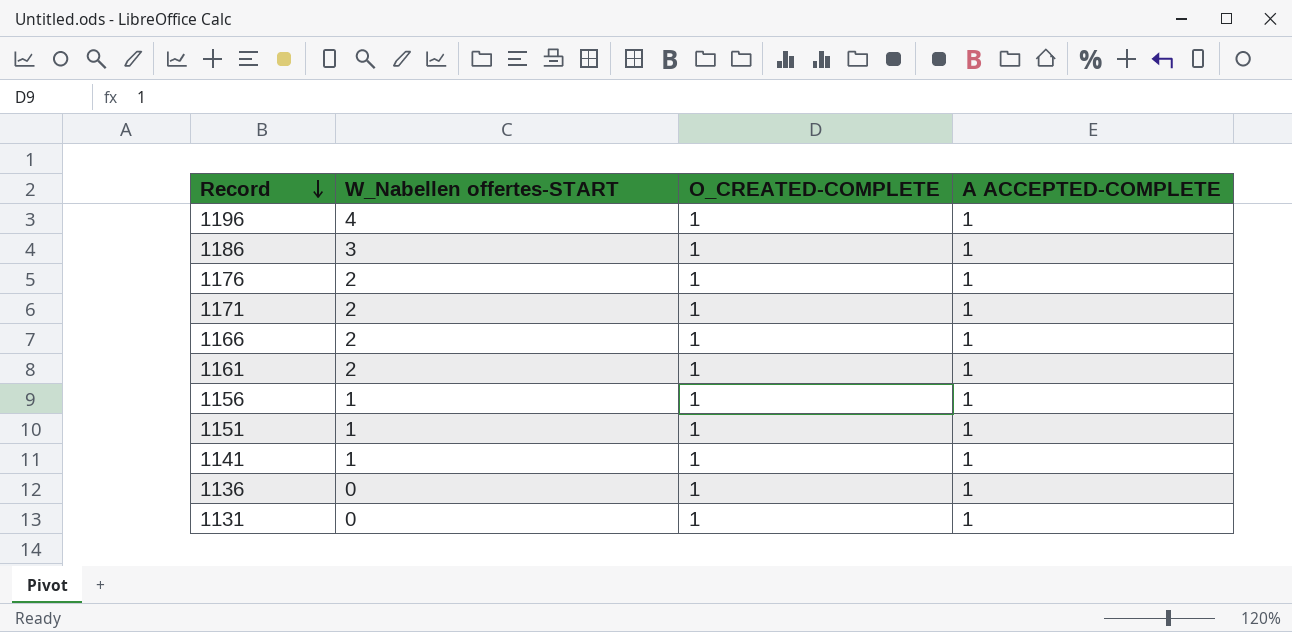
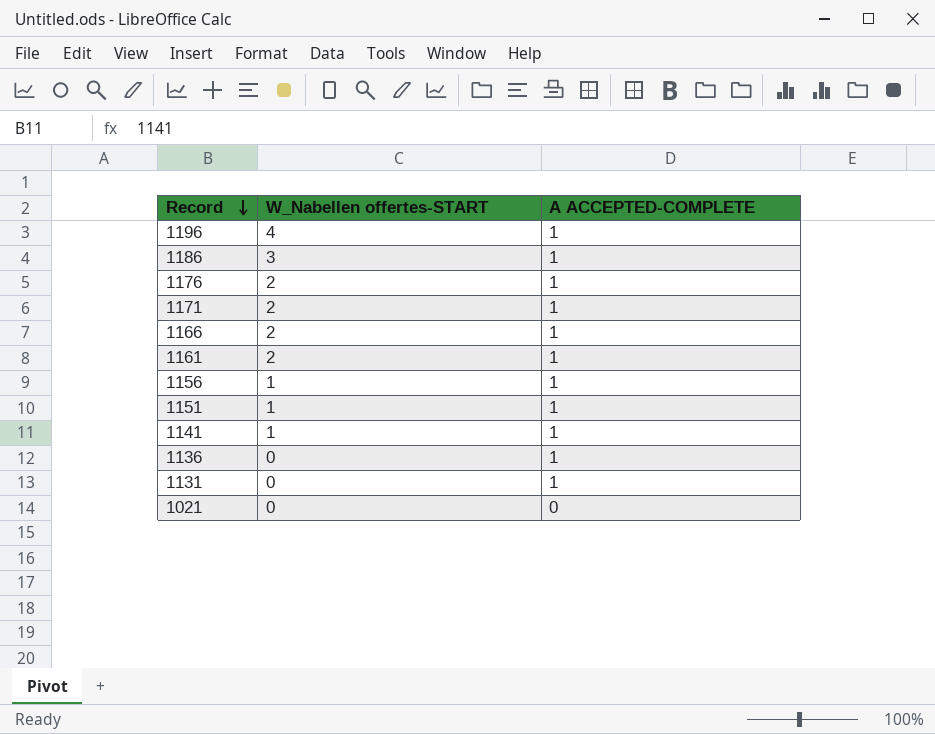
column O_CREATED-COMPLETE | position: 3 -> none
row 1021: none -> 0 | 0

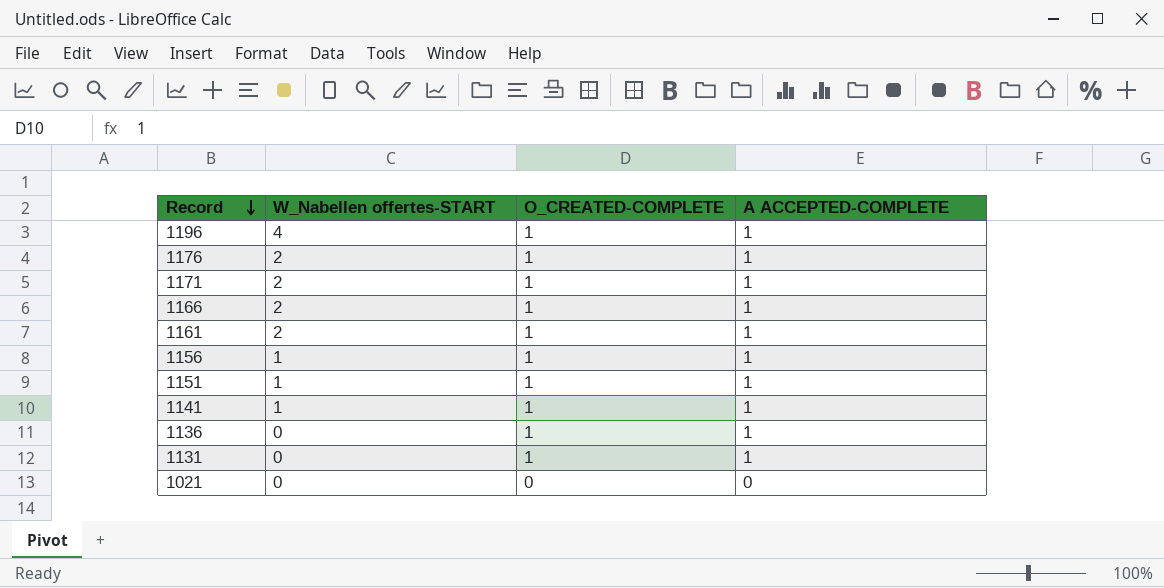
column O_CREATED-COMPLETE | position: none -> 3
row 1186: 3 | 1 -> none

